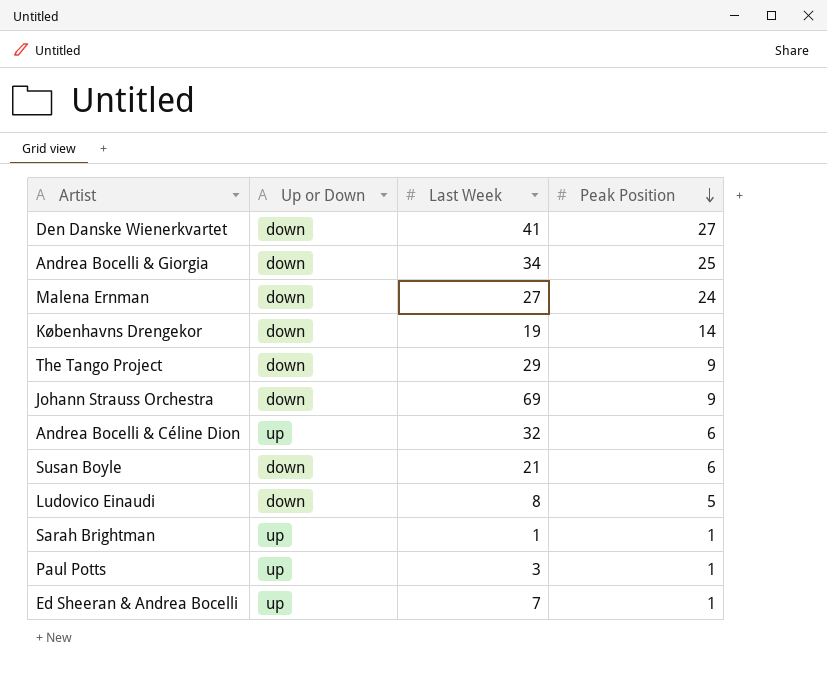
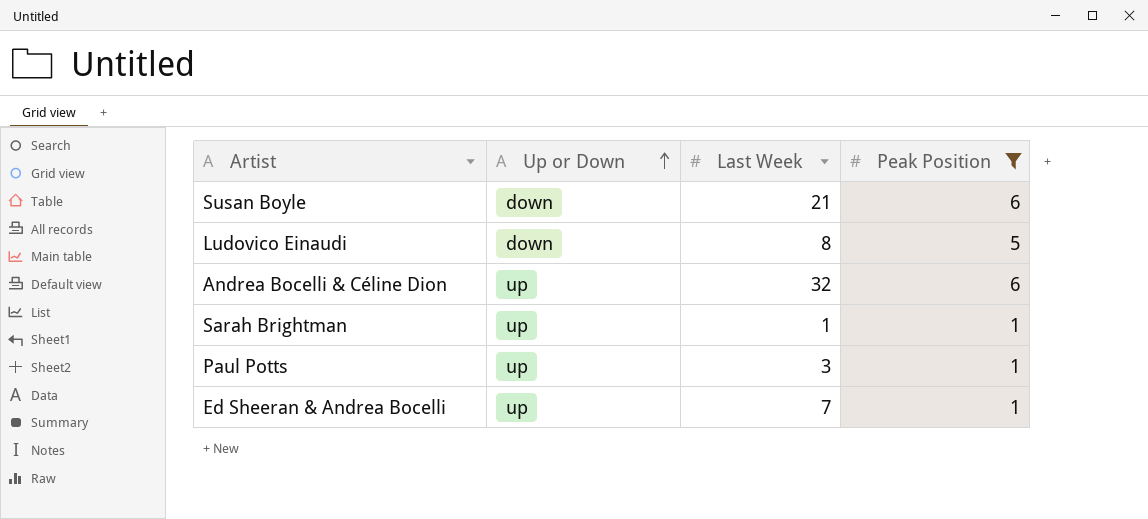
filter: none -> Peak Position <= 6
row order: Peak Position descending -> Up or Down ascending

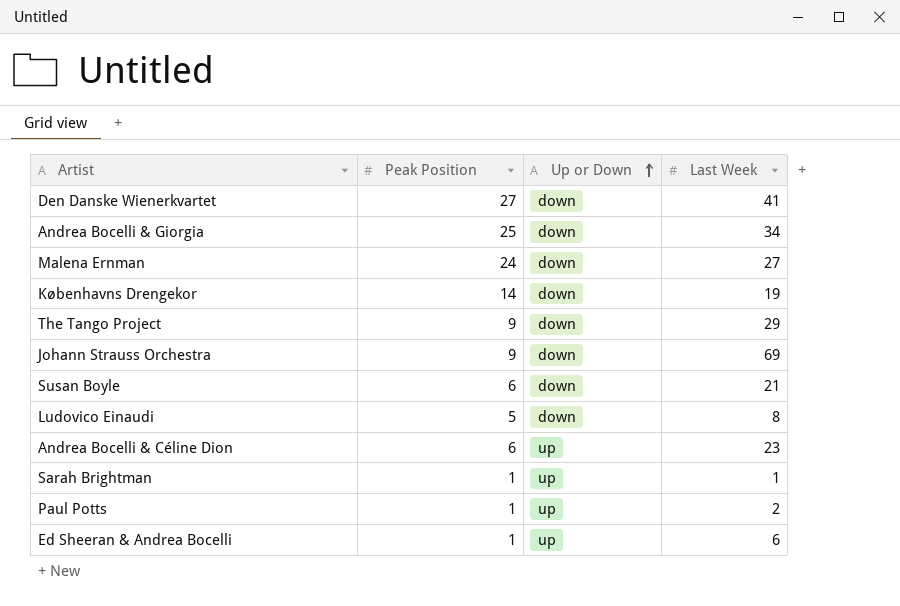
filter: Peak Position <= 6 -> none
column Peak Position | position: 4 -> 2
Andrea Bocelli & Céline Dion | Last Week: 32 -> 23
Paul Potts | Last Week: 3 -> 2
Ed Sheeran & Andrea Bocelli | Last Week: 7 -> 6

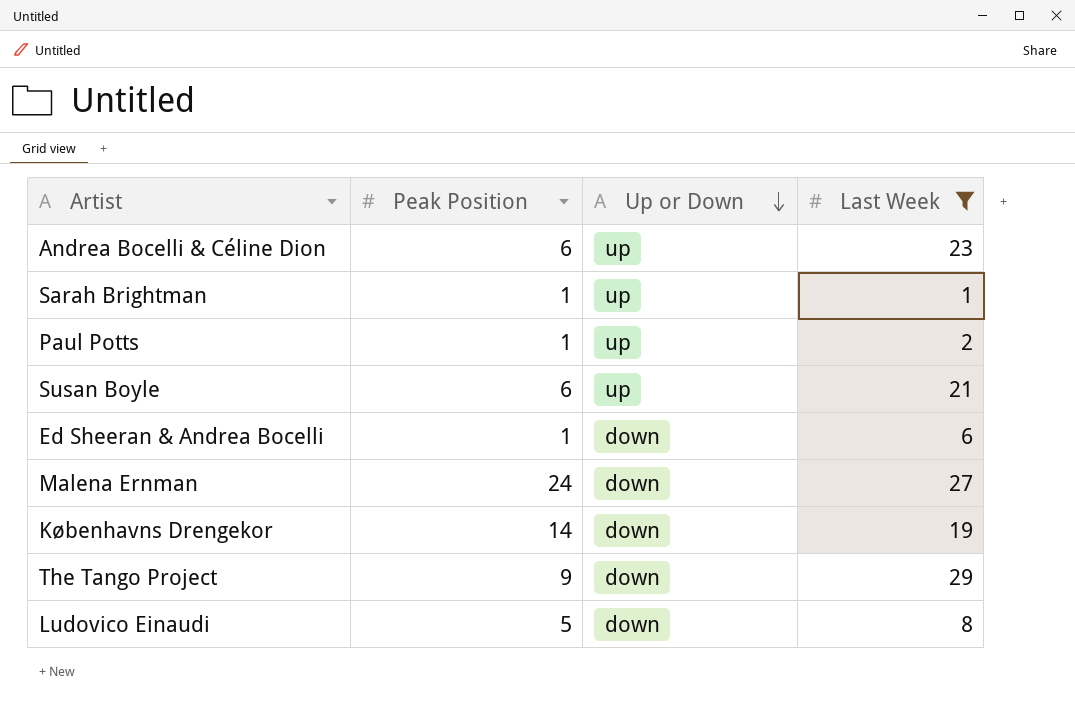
filter: none -> Last Week <= 29
row order: Up or Down ascending -> Up or Down descending
Susan Boyle | Up or Down: down -> up
Ed Sheeran & Andrea Bocelli | Up or Down: up -> down

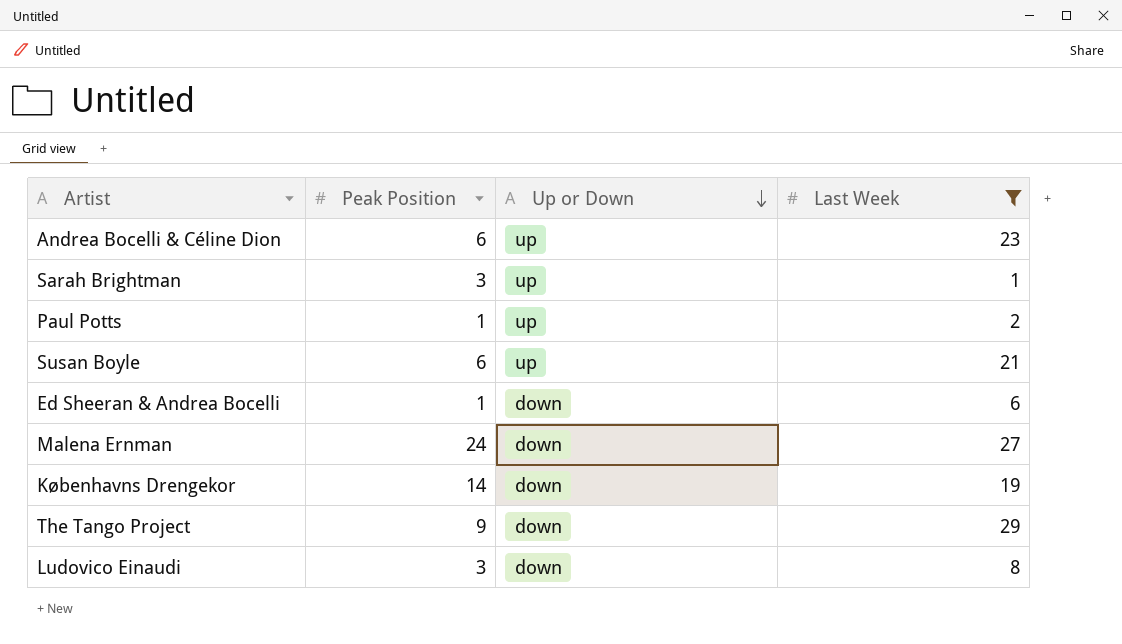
Sarah Brightman | Peak Position: 1 -> 3
Ludovico Einaudi | Peak Position: 5 -> 3

